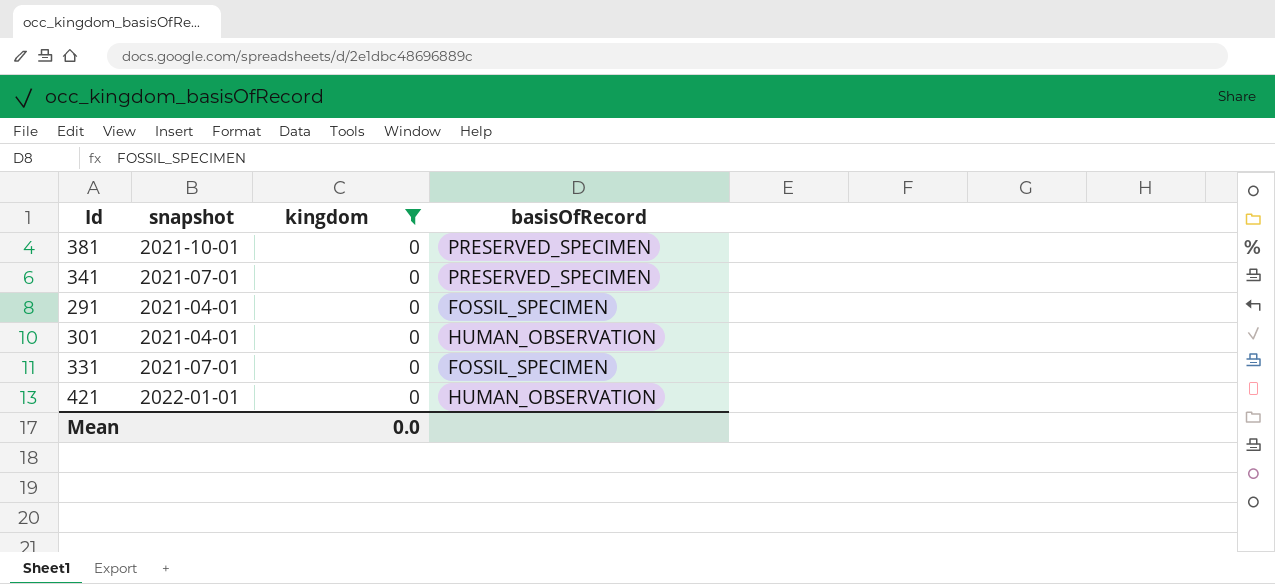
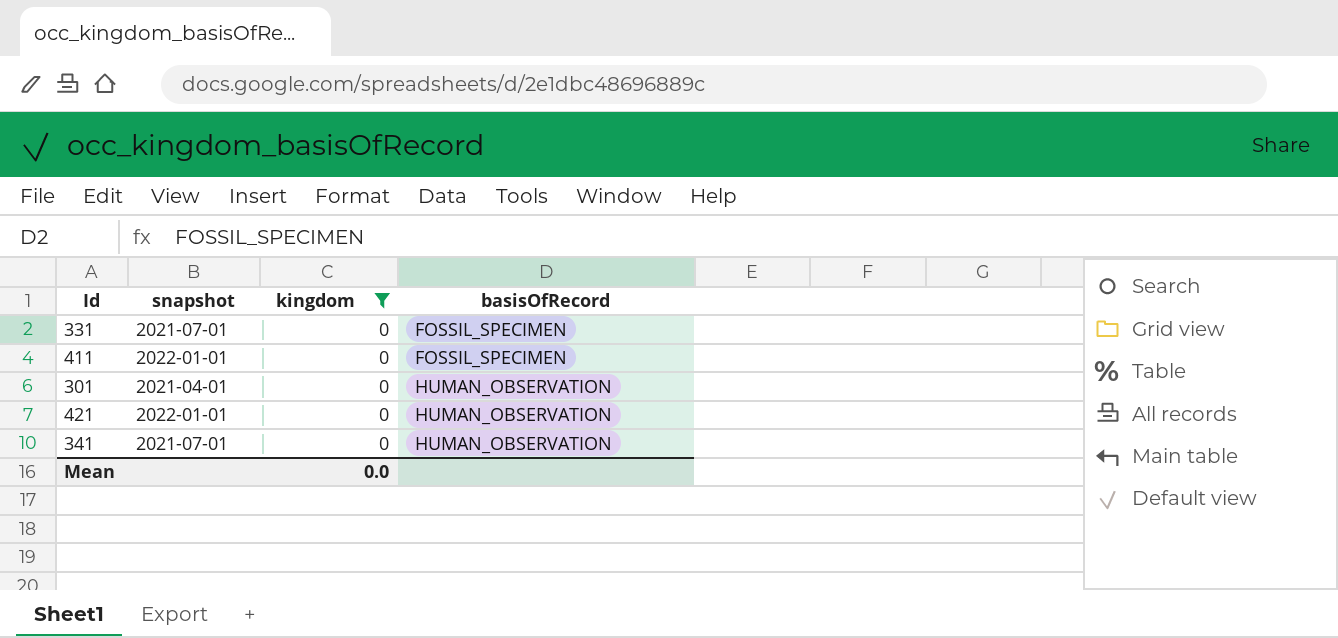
row order: none -> basisOfRecord ascending
row 381: 2021-10-01 | 0 | PRESERVED_SPECIMEN -> none
row 291: 2021-04-01 | 0 | FOSSIL_SPECIMEN -> none
row 411: none -> 2022-01-01 | 0 | FOSSIL_SPECIMEN
341 | basisOfRecord: PRESERVED_SPECIMEN -> HUMAN_OBSERVATION

